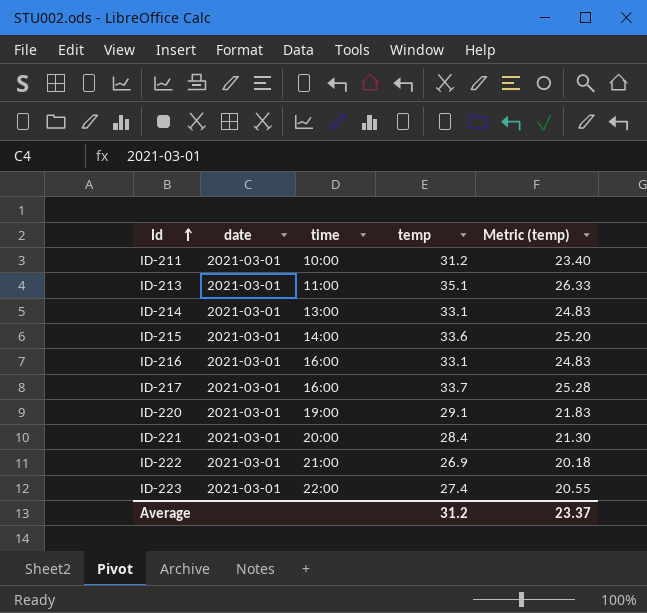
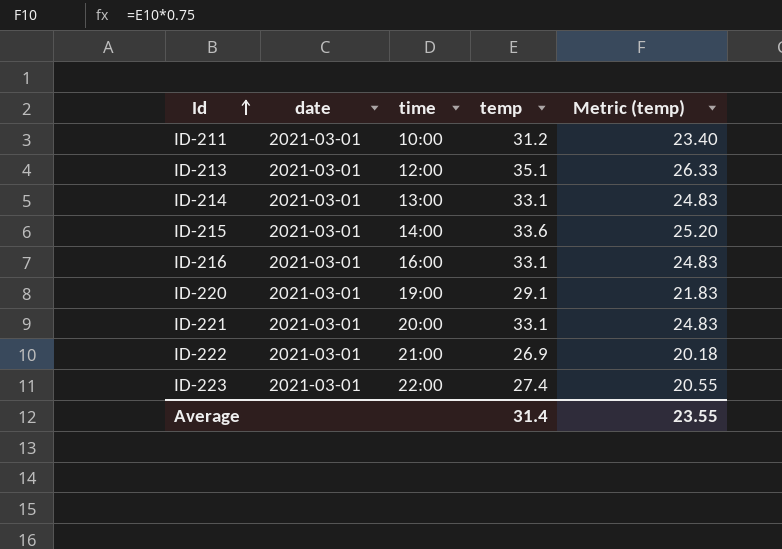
row ID-217: 2021-03-01 | 16:00 | 33.7 | 25.28 -> none
ID-213 | time: 11:00 -> 12:00
ID-221 | temp: 28.4 -> 33.1
ID-221 | Metric (temp): 21.30 -> 24.83
Average | temp: 31.2 -> 31.4
Average | Metric (temp): 23.37 -> 23.55

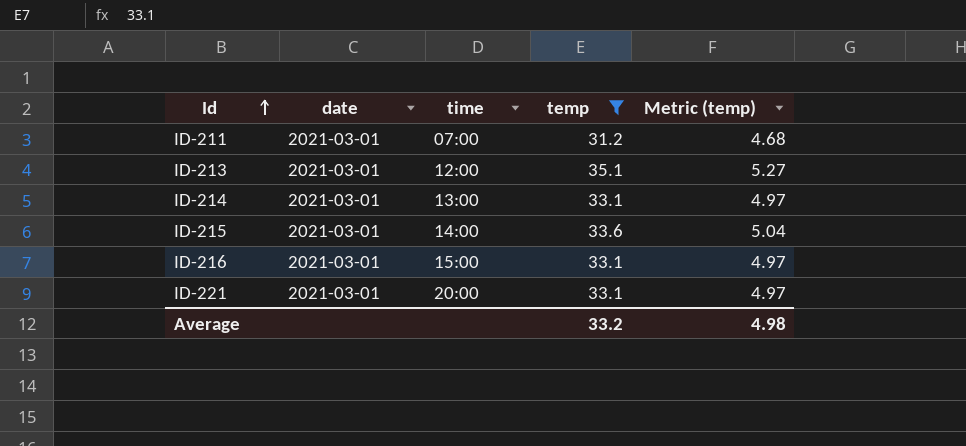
filter: none -> temp >= 31.2
column Metric (temp) | formula: [temp] * 0.75 -> [temp] * 0.15
ID-211 | time: 10:00 -> 07:00
ID-216 | time: 16:00 -> 15:00
Average | temp: 31.4 -> 33.2
Average | Metric (temp): 23.55 -> 4.98

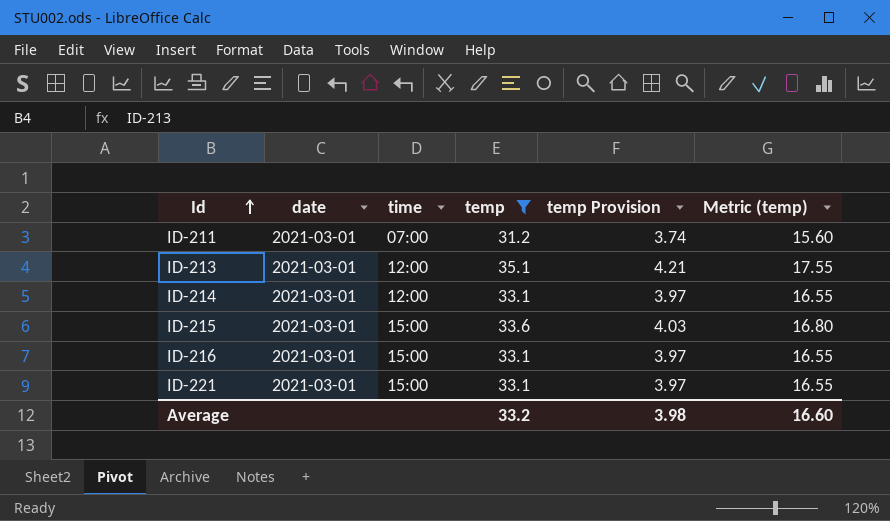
column temp Provision | formula: none -> [temp] * 0.12
column Metric (temp) | formula: [temp] * 0.15 -> [temp] * 0.5
ID-214 | time: 13:00 -> 12:00
ID-215 | time: 14:00 -> 15:00
ID-221 | time: 20:00 -> 15:00
Average | Metric (temp): 4.98 -> 16.60

